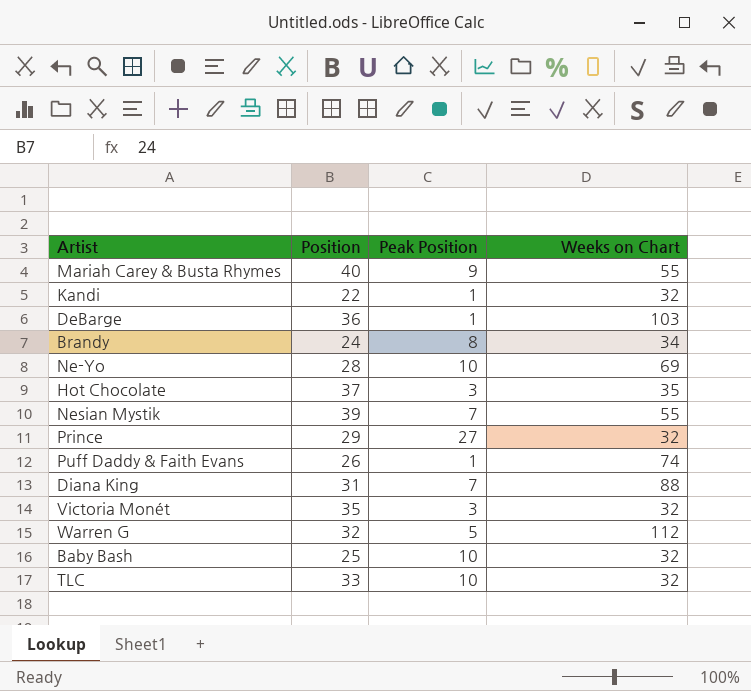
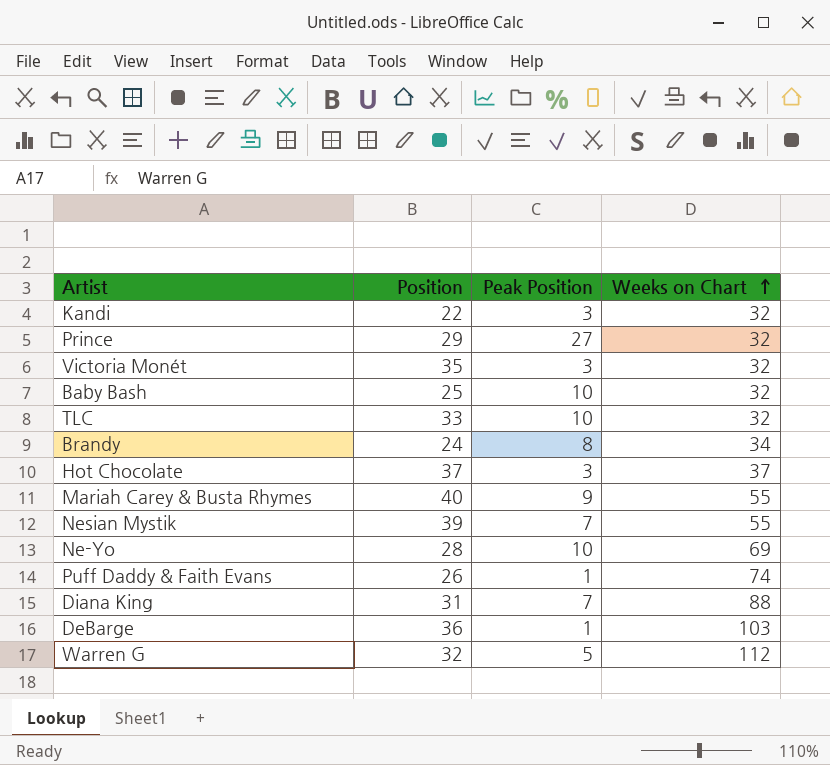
row order: none -> Weeks on Chart ascending
Kandi | Peak Position: 1 -> 3
Hot Chocolate | Weeks on Chart: 35 -> 37

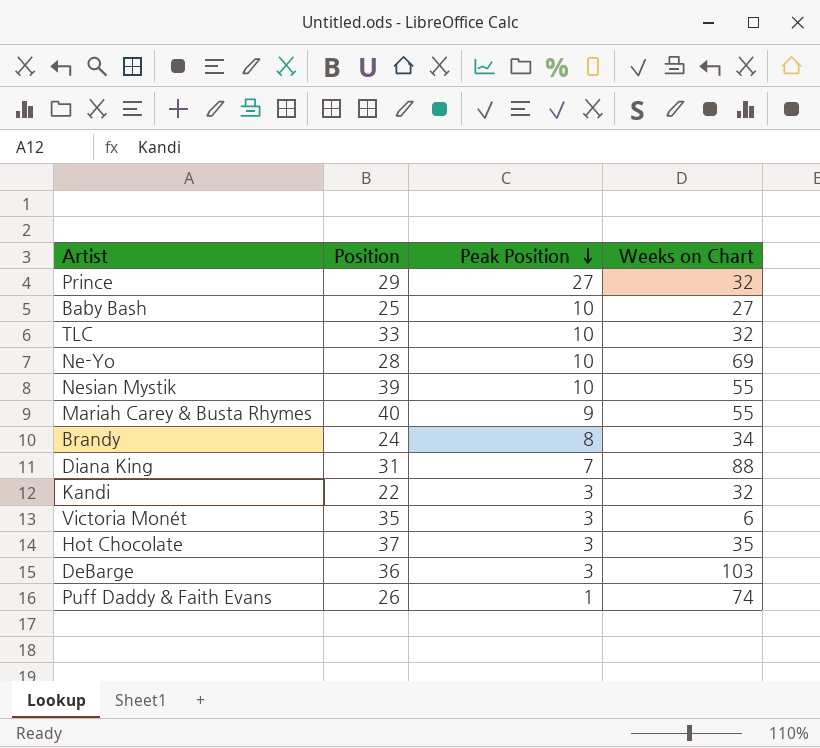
row order: Weeks on Chart ascending -> Peak Position descending
row Warren G: 32 | 5 | 112 -> none
Baby Bash | Weeks on Chart: 32 -> 27
Nesian Mystik | Peak Position: 7 -> 10
Victoria Monét | Weeks on Chart: 32 -> 6
Hot Chocolate | Weeks on Chart: 37 -> 35
DeBarge | Peak Position: 1 -> 3

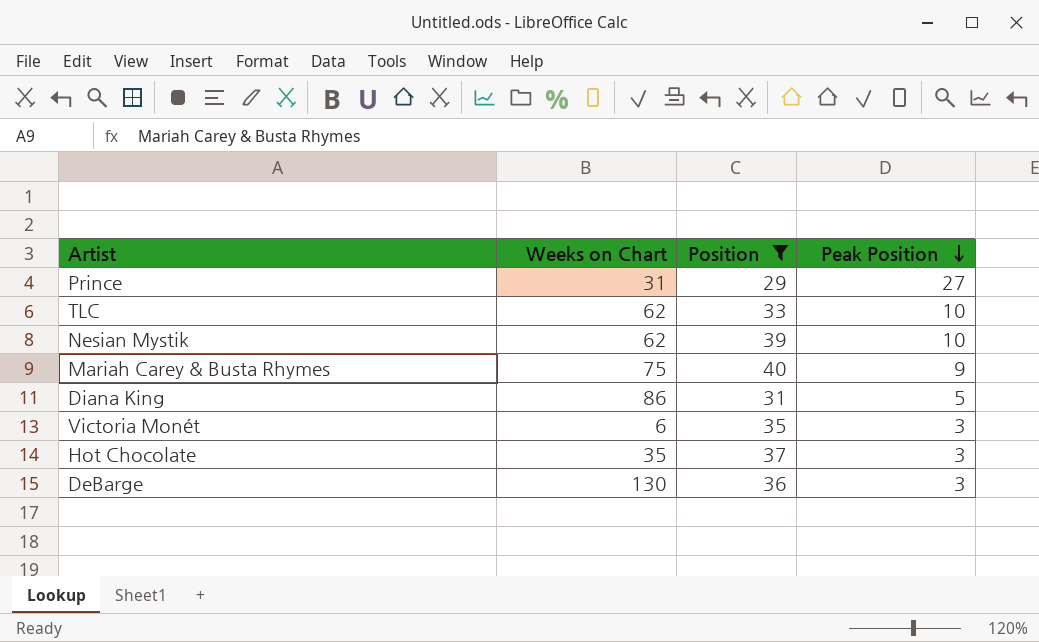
filter: none -> Position >= 29
column Weeks on Chart | position: 4 -> 2
Prince | Weeks on Chart: 32 -> 31
TLC | Weeks on Chart: 32 -> 62
Nesian Mystik | Weeks on Chart: 55 -> 62
Mariah Carey & Busta Rhymes | Weeks on Chart: 55 -> 75
Diana King | Weeks on Chart: 88 -> 86
Diana King | Peak Position: 7 -> 5
DeBarge | Weeks on Chart: 103 -> 130

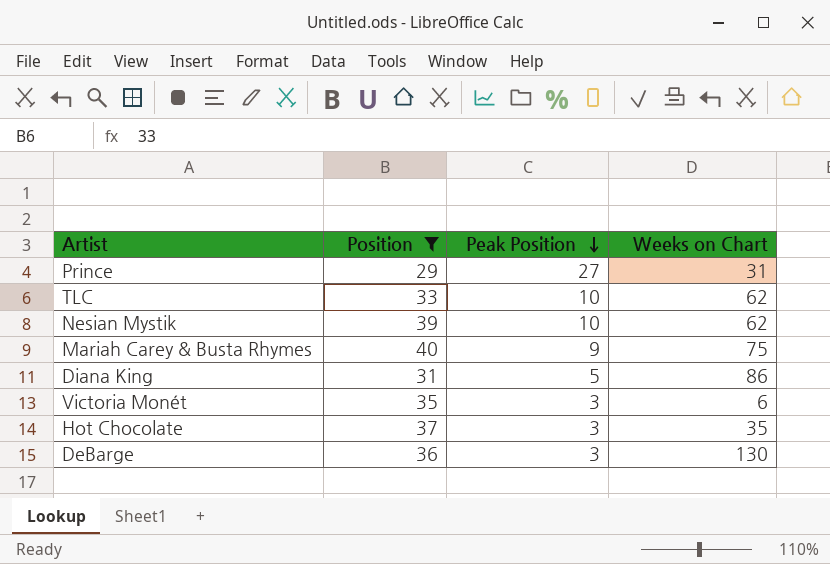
column Weeks on Chart | position: 2 -> 4

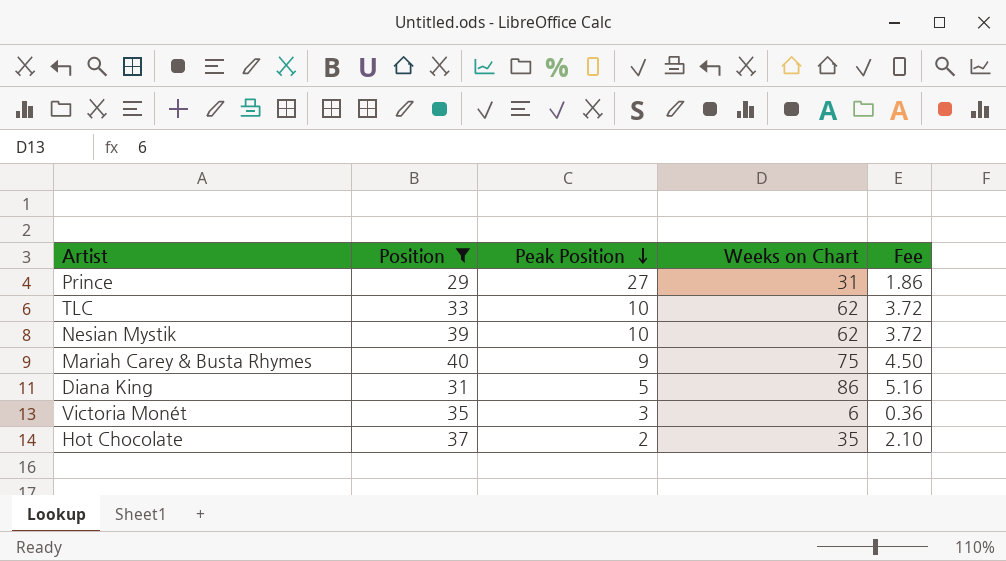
column Fee | formula: none -> [Weeks on Chart] * 0.06
row DeBarge: 36 | 3 | 130 -> none
Hot Chocolate | Peak Position: 3 -> 2

